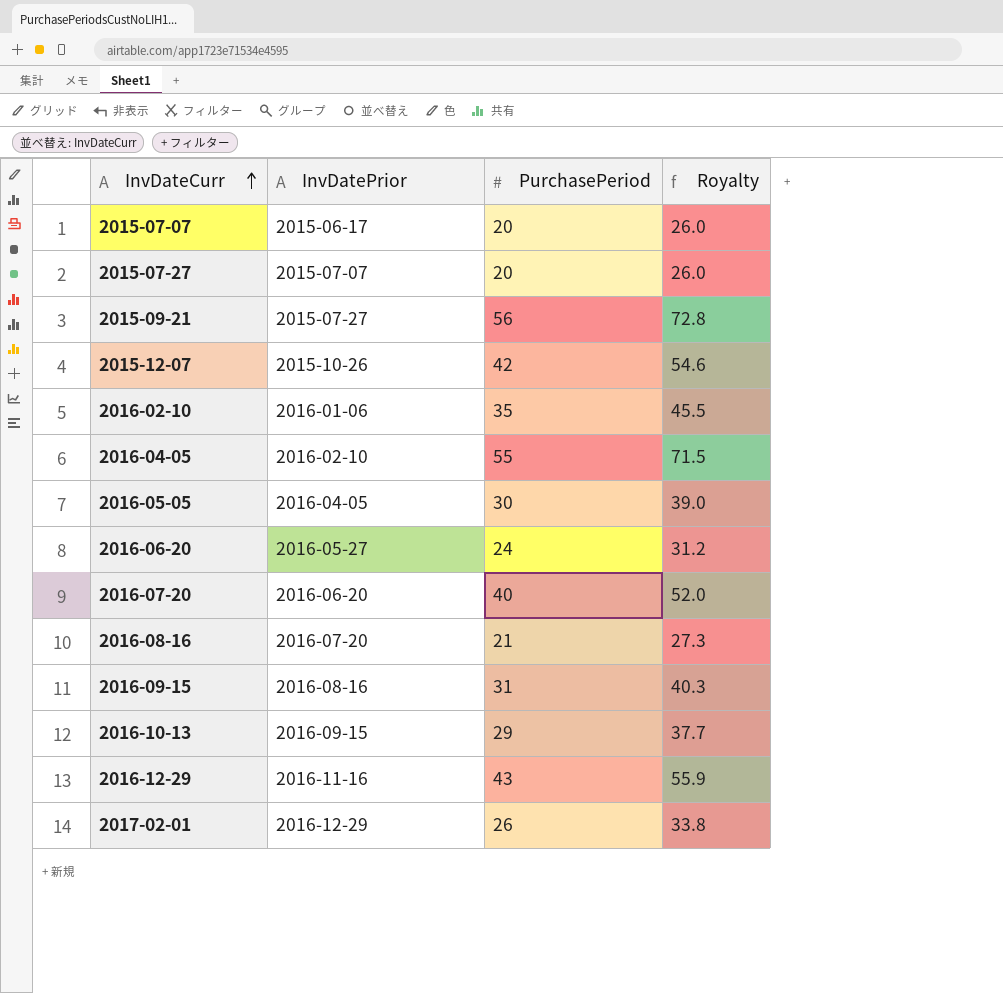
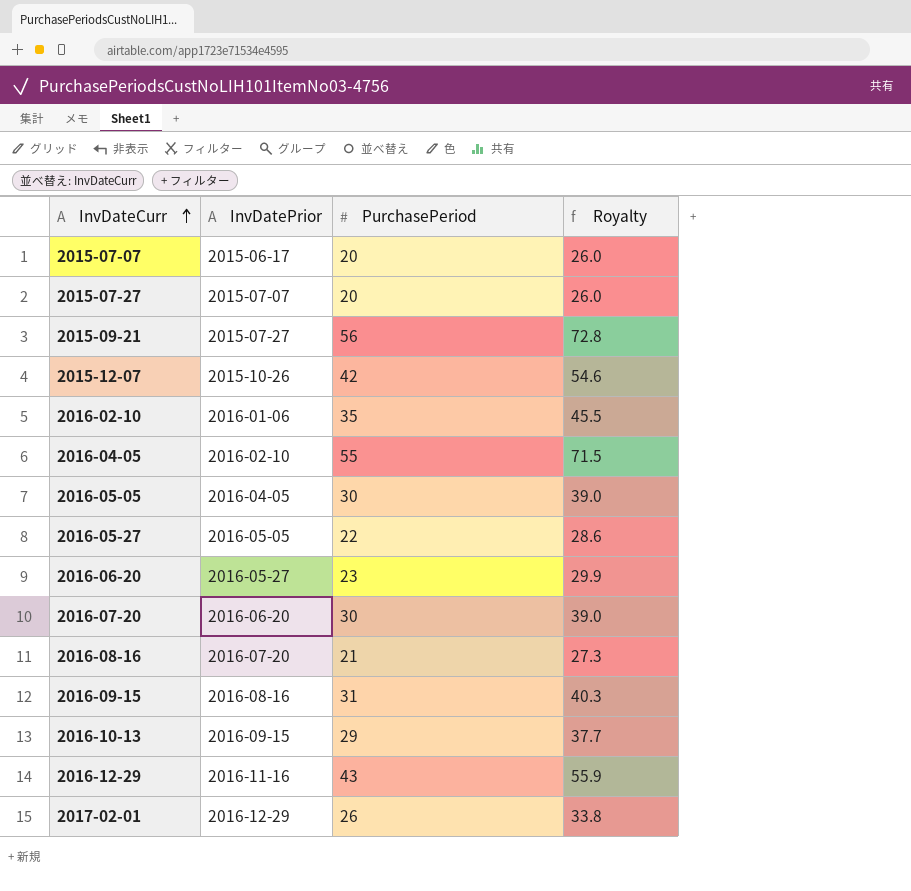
row 2016-05-27: none -> 2016-05-05 | 22 | 28.6
2016-06-20 | PurchasePeriod: 24 -> 23
2016-06-20 | Royalty: 31.2 -> 29.9
2016-07-20 | PurchasePeriod: 40 -> 30
2016-07-20 | Royalty: 52.0 -> 39.0

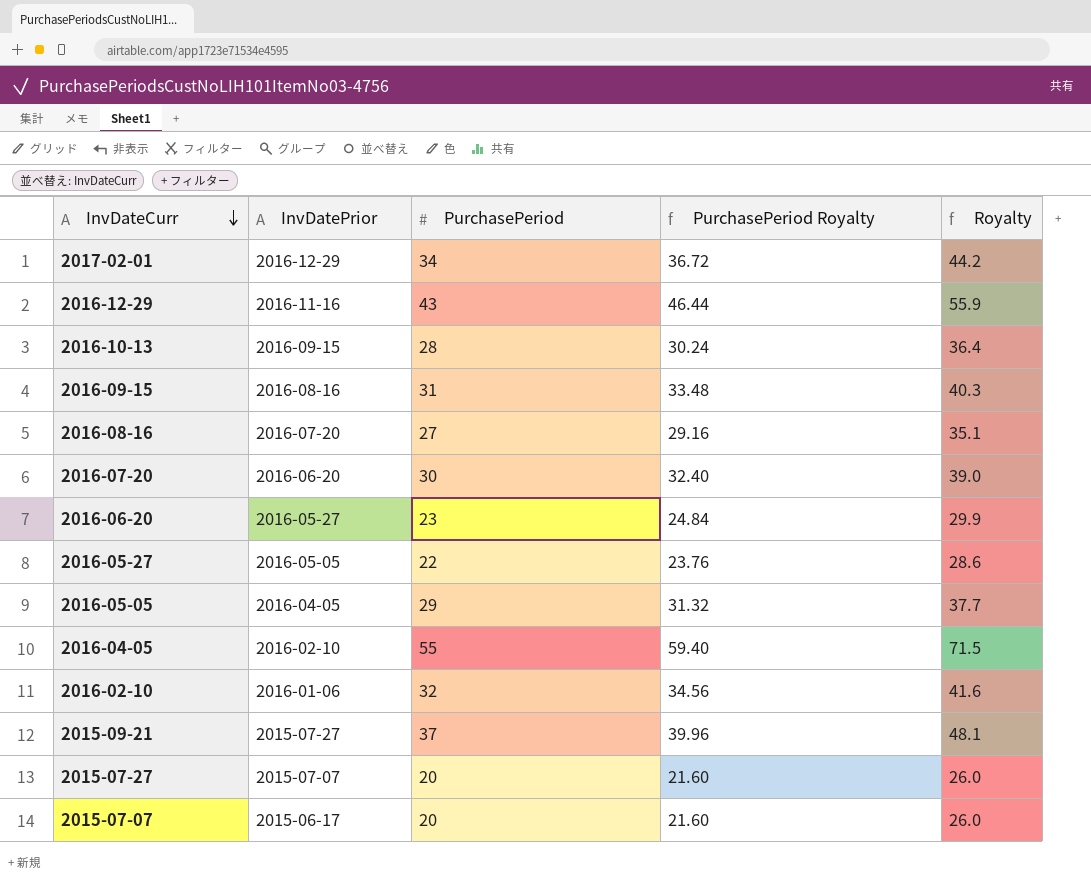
row order: InvDateCurr ascending -> InvDateCurr descending
column PurchasePeriod Royalty | formula: none -> [PurchasePeriod] * 1.08
row 2015-12-07: 2015-10-26 | 42 | 54.6 -> none
2017-02-01 | PurchasePeriod: 26 -> 34
2017-02-01 | Royalty: 33.8 -> 44.2
2016-10-13 | PurchasePeriod: 29 -> 28
2016-10-13 | Royalty: 37.7 -> 36.4
2016-08-16 | PurchasePeriod: 21 -> 27
2016-08-16 | Royalty: 27.3 -> 35.1
2016-05-05 | PurchasePeriod: 30 -> 29
2016-05-05 | Royalty: 39.0 -> 37.7
2016-02-10 | PurchasePeriod: 35 -> 32
2016-02-10 | Royalty: 45.5 -> 41.6
2015-09-21 | PurchasePeriod: 56 -> 37
2015-09-21 | Royalty: 72.8 -> 48.1

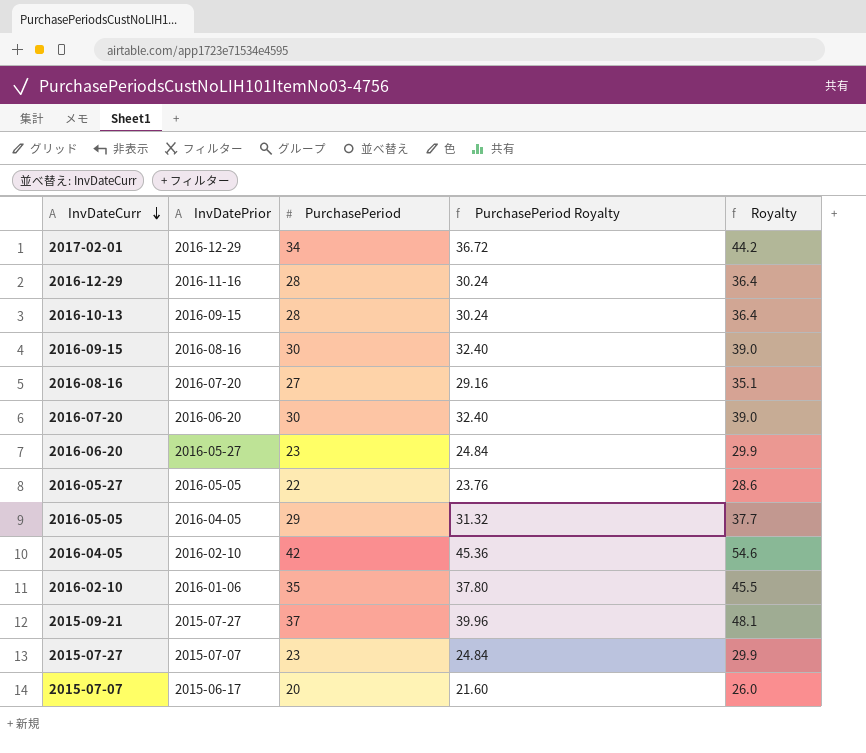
2016-12-29 | PurchasePeriod: 43 -> 28
2016-12-29 | PurchasePeriod Royalty: 46.44 -> 30.24
2016-12-29 | Royalty: 55.9 -> 36.4
2016-09-15 | PurchasePeriod: 31 -> 30
2016-09-15 | PurchasePeriod Royalty: 33.48 -> 32.40
2016-09-15 | Royalty: 40.3 -> 39.0
2016-04-05 | PurchasePeriod: 55 -> 42
2016-04-05 | PurchasePeriod Royalty: 59.40 -> 45.36
2016-04-05 | Royalty: 71.5 -> 54.6
2016-02-10 | PurchasePeriod: 32 -> 35
2016-02-10 | PurchasePeriod Royalty: 34.56 -> 37.80
2016-02-10 | Royalty: 41.6 -> 45.5
2015-07-27 | PurchasePeriod: 20 -> 23
2015-07-27 | PurchasePeriod Royalty: 21.60 -> 24.84
2015-07-27 | Royalty: 26.0 -> 29.9

